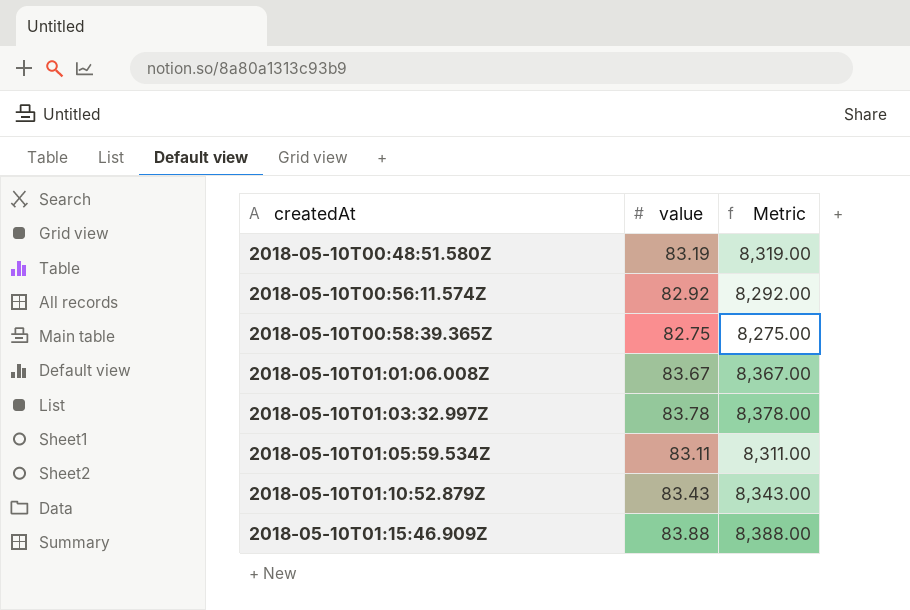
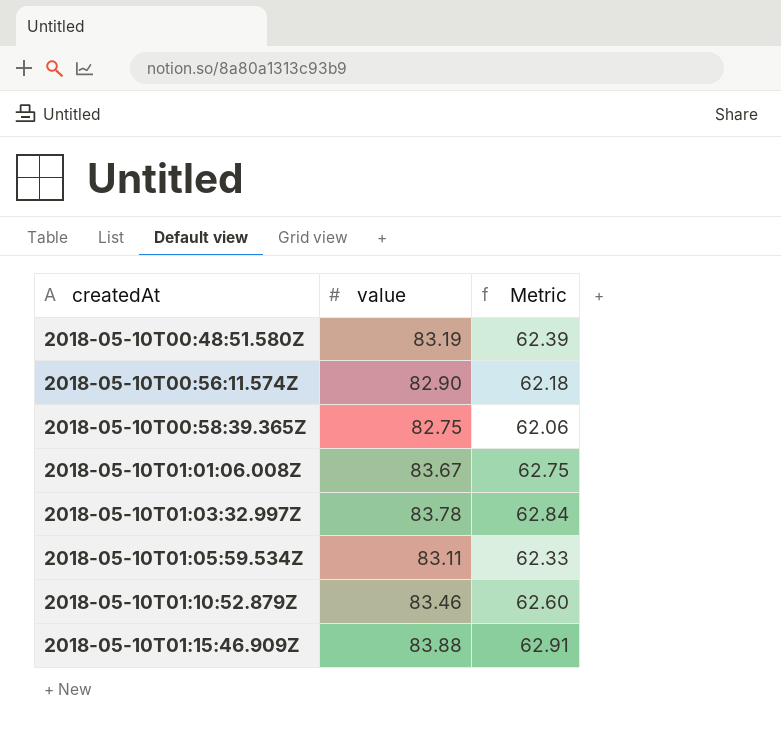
column Metric | formula: [value] * 100 -> [value] * 0.75
2018-05-10T00:56:11.574Z | value: 82.92 -> 82.90
2018-05-10T01:10:52.879Z | value: 83.43 -> 83.46

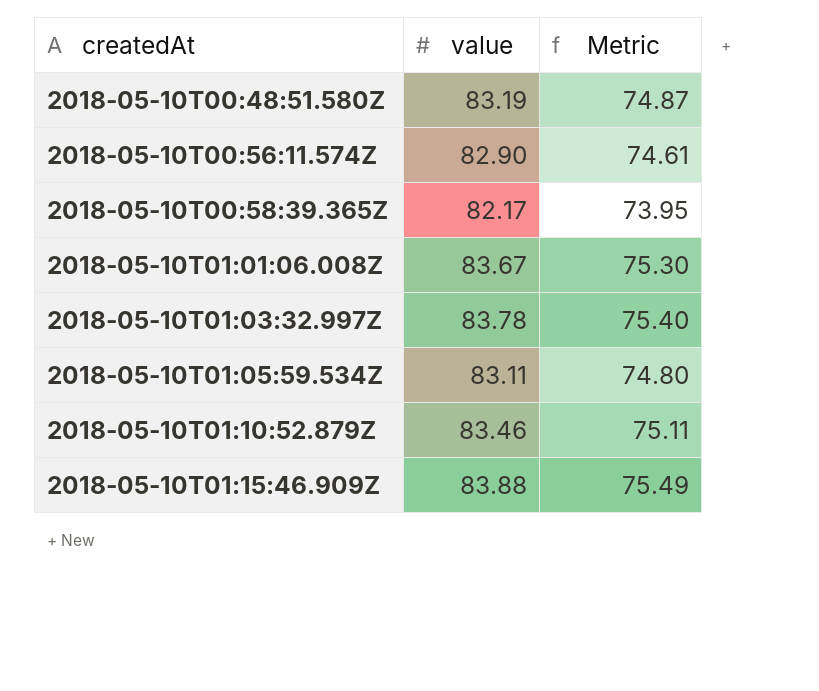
column Metric | formula: [value] * 0.75 -> [value] * 0.9
2018-05-10T00:58:39.365Z | value: 82.75 -> 82.17

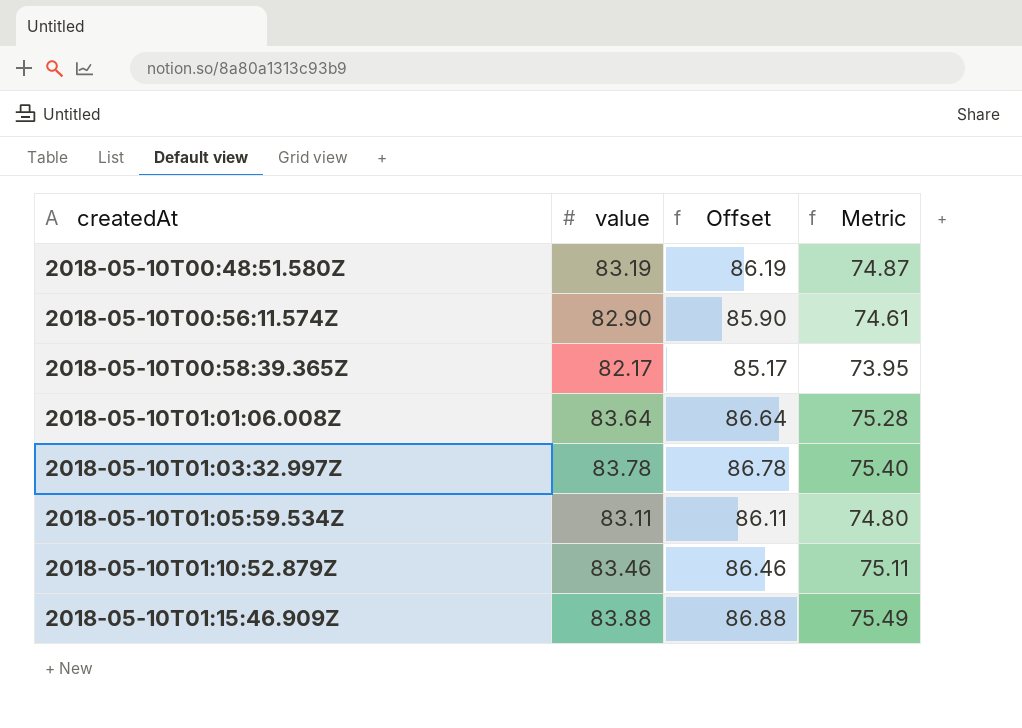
column Offset | formula: none -> [value] + 3
2018-05-10T01:01:06.008Z | value: 83.67 -> 83.64
2018-05-10T01:01:06.008Z | Metric: 75.30 -> 75.28

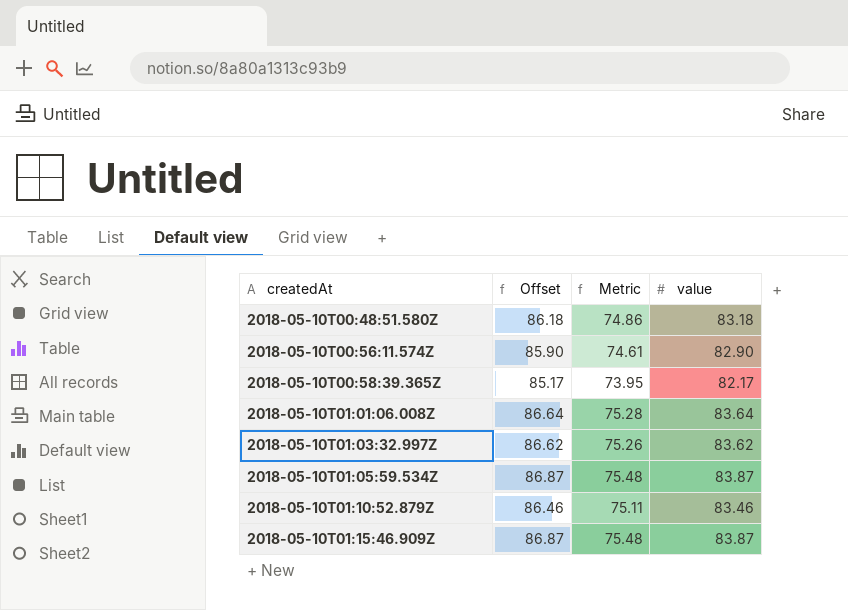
column value | position: 2 -> 4
2018-05-10T00:48:51.580Z | Offset: 86.19 -> 86.18
2018-05-10T00:48:51.580Z | Metric: 74.87 -> 74.86
2018-05-10T00:48:51.580Z | value: 83.19 -> 83.18
2018-05-10T01:03:32.997Z | Offset: 86.78 -> 86.62
2018-05-10T01:03:32.997Z | Metric: 75.40 -> 75.26
2018-05-10T01:03:32.997Z | value: 83.78 -> 83.62
2018-05-10T01:05:59.534Z | Offset: 86.11 -> 86.87
2018-05-10T01:05:59.534Z | Metric: 74.80 -> 75.48
2018-05-10T01:05:59.534Z | value: 83.11 -> 83.87
2018-05-10T01:15:46.909Z | Offset: 86.88 -> 86.87
2018-05-10T01:15:46.909Z | Metric: 75.49 -> 75.48
2018-05-10T01:15:46.909Z | value: 83.88 -> 83.87

